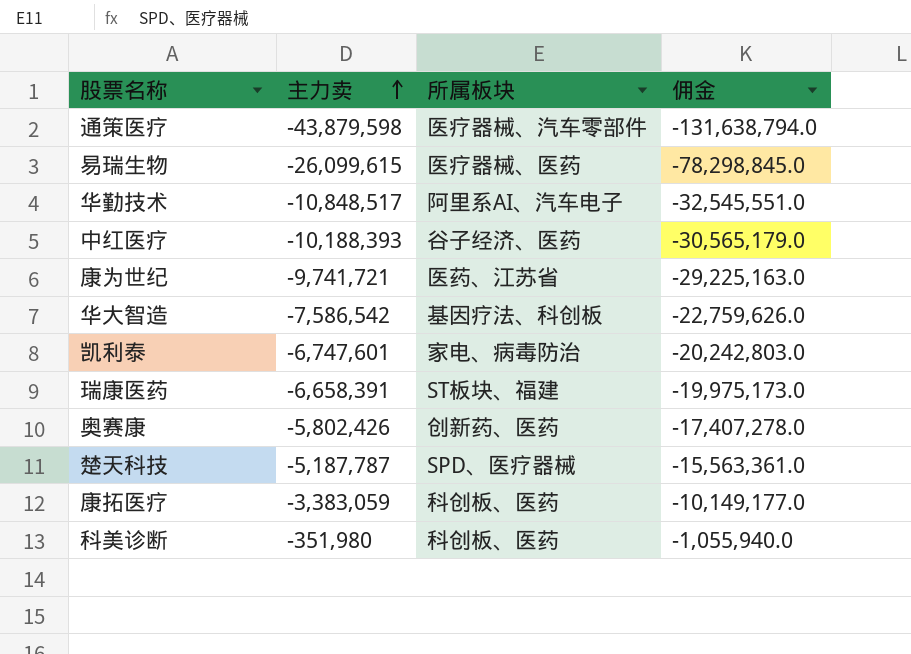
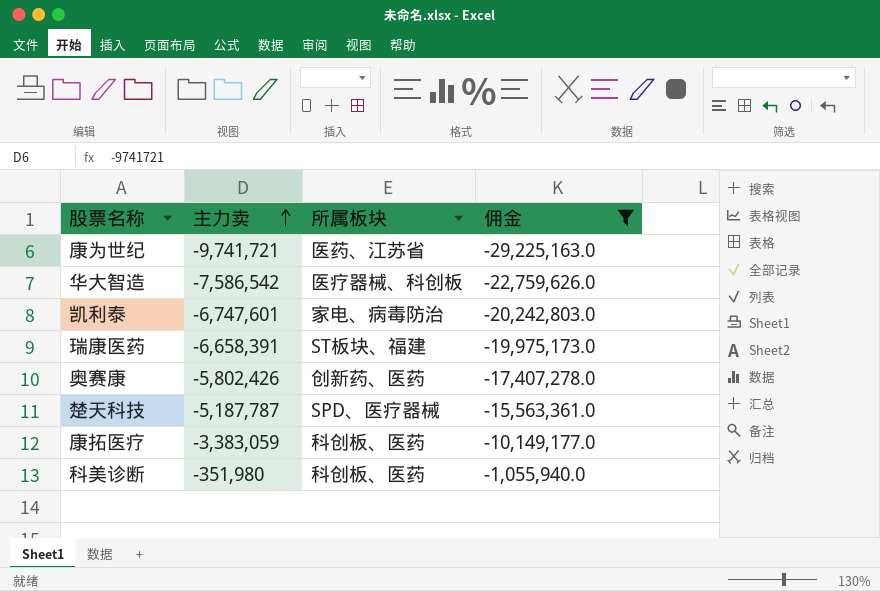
filter: none -> 佣金 >= -29,225,163.0
华大智造 | 所属板块: 基因疗法、科创板 -> 医疗器械、科创板

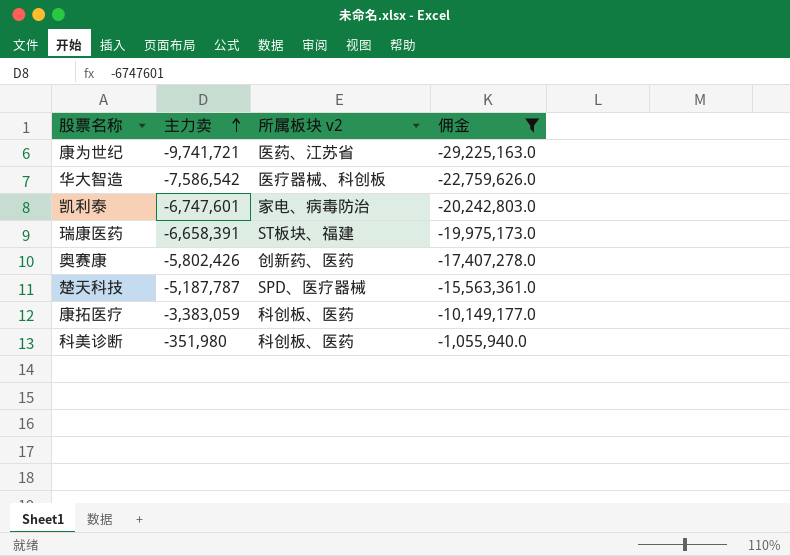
column name: 所属板块 -> 所属板块 v2

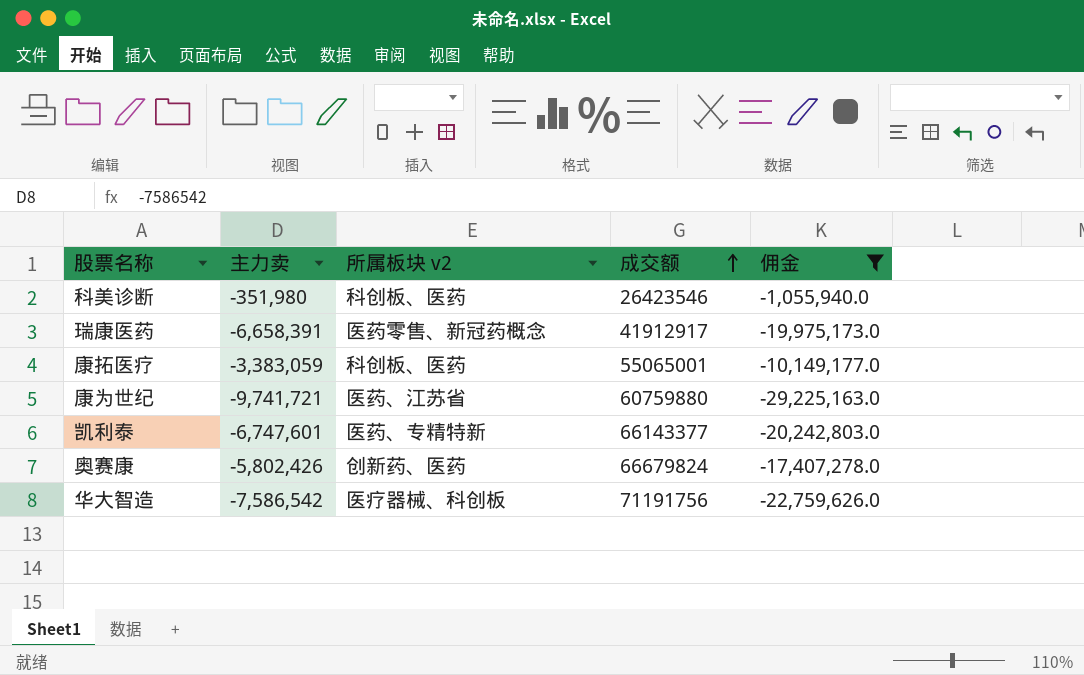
row order: 主力卖 ascending -> 成交额 ascending
column 成交额 | position: none -> 4
row 楚天科技: -5,187,787 | SPD、医疗器械 | -15,563,361.0 -> none
瑞康医药 | 所属板块 v2: ST板块、福建 -> 医药零售、新冠药概念
凯利泰 | 所属板块 v2: 家电、病毒防治 -> 医药、专精特新

